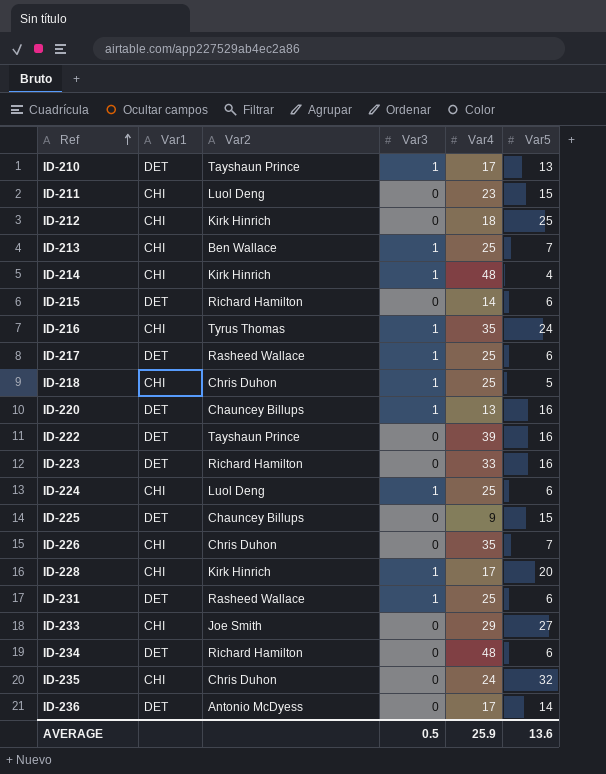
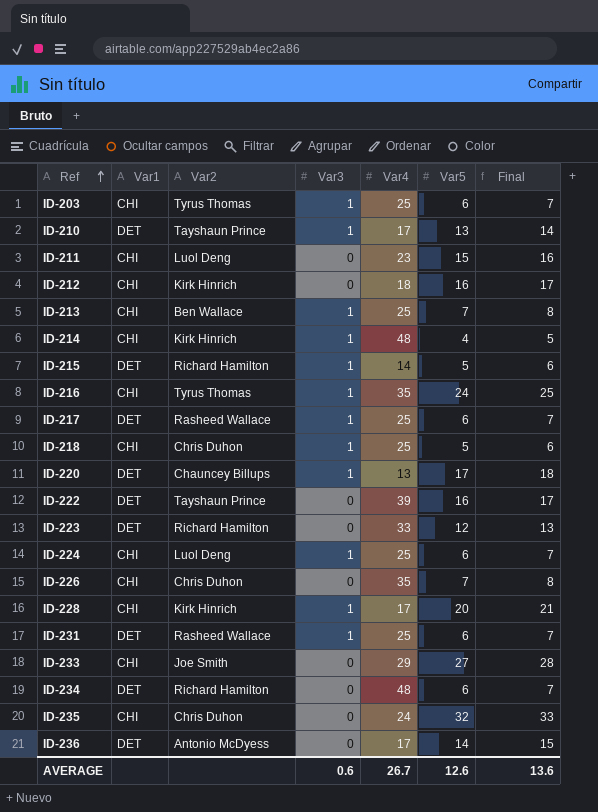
column Final | formula: none -> [Var5] + 1
row ID-225: DET | Chauncey Billups | 0 | 9 | 15 -> none
row ID-203: none -> CHI | Tyrus Thomas | 1 | 25 | 6 | 7
ID-212 | Var5: 25 -> 16
ID-215 | Var3: 0 -> 1
ID-215 | Var5: 6 -> 5
ID-220 | Var5: 16 -> 17
ID-223 | Var5: 16 -> 12
AVERAGE | Var3: 0.5 -> 0.6
AVERAGE | Var4: 25.9 -> 26.7
AVERAGE | Var5: 13.6 -> 12.6

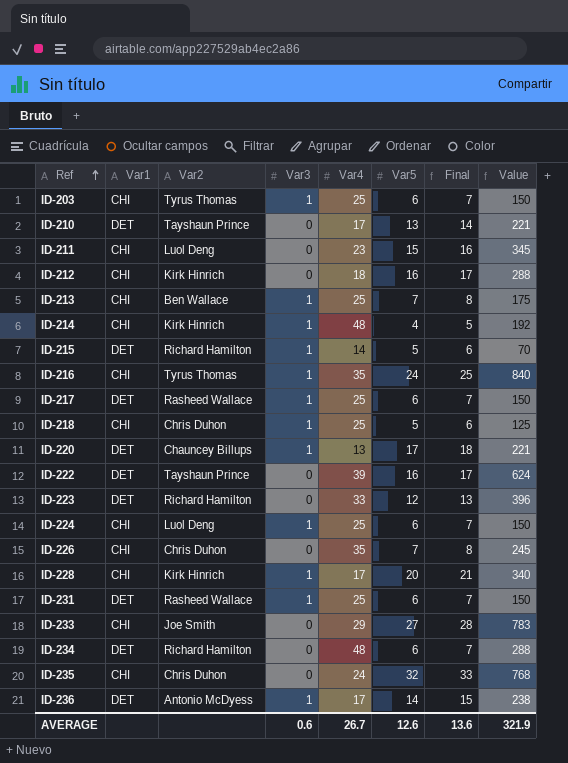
column Value | formula: none -> [Var4] * [Var5]
ID-210 | Var3: 1 -> 0
ID-236 | Var3: 0 -> 1

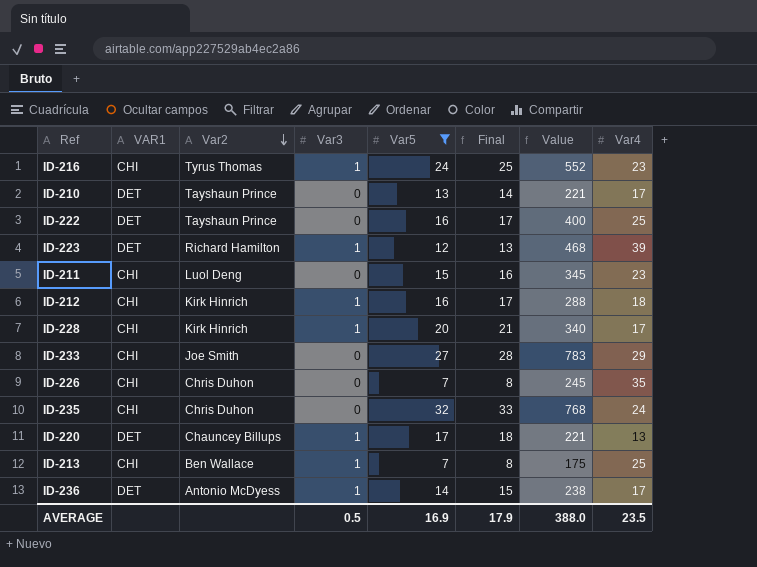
filter: none -> Var5 >= 7
row order: Ref ascending -> Var2 descending
column name: Var1 -> VAR1
column Var4 | position: 5 -> 8
ID-216 | Value: 840 -> 552
ID-216 | Var4: 35 -> 23
ID-222 | Value: 624 -> 400
ID-222 | Var4: 39 -> 25
ID-223 | Var3: 0 -> 1
ID-223 | Value: 396 -> 468
ID-223 | Var4: 33 -> 39
ID-212 | Var3: 0 -> 1
AVERAGE | Var3: 0.6 -> 0.5
AVERAGE | Var5: 12.6 -> 16.9
AVERAGE | Final: 13.6 -> 17.9
AVERAGE | Value: 321.9 -> 388.0
AVERAGE | Var4: 26.7 -> 23.5

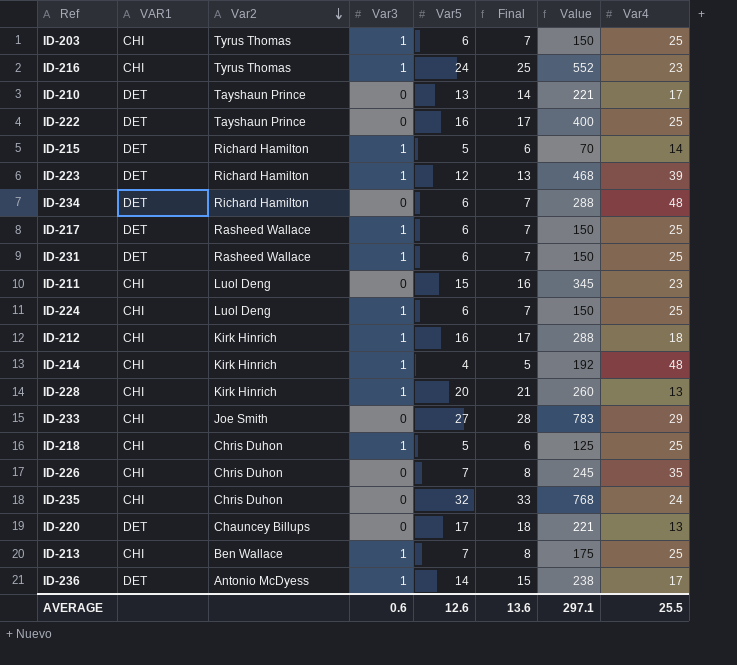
filter: Var5 >= 7 -> none
ID-228 | Value: 340 -> 260
ID-228 | Var4: 17 -> 13
ID-220 | Var3: 1 -> 0
AVERAGE | Var3: 0.5 -> 0.6
AVERAGE | Var5: 16.9 -> 12.6
AVERAGE | Final: 17.9 -> 13.6
AVERAGE | Value: 388.0 -> 297.1
AVERAGE | Var4: 23.5 -> 25.5

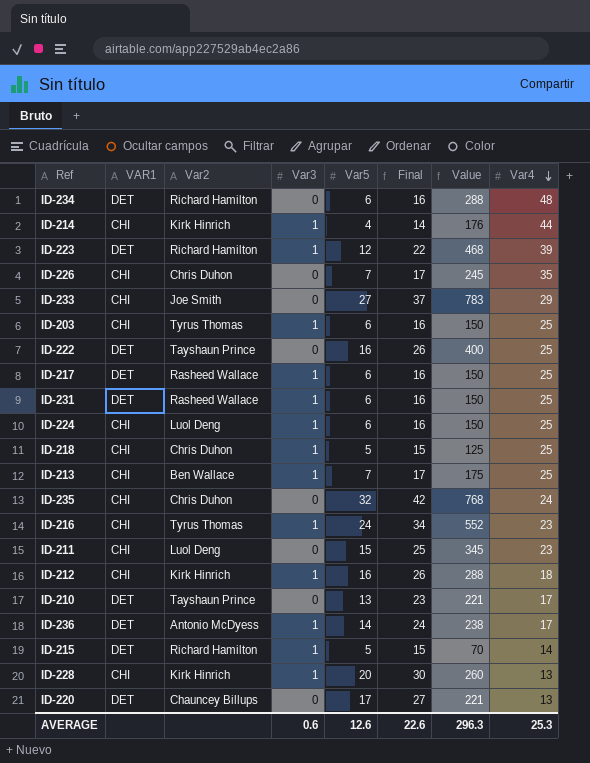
row order: Var2 descending -> Var4 descending
column Final | formula: [Var5] + 1 -> [Var5] + 10
ID-214 | Value: 192 -> 176
ID-214 | Var4: 48 -> 44
AVERAGE | Final: 13.6 -> 22.6
AVERAGE | Value: 297.1 -> 296.3
AVERAGE | Var4: 25.5 -> 25.3

